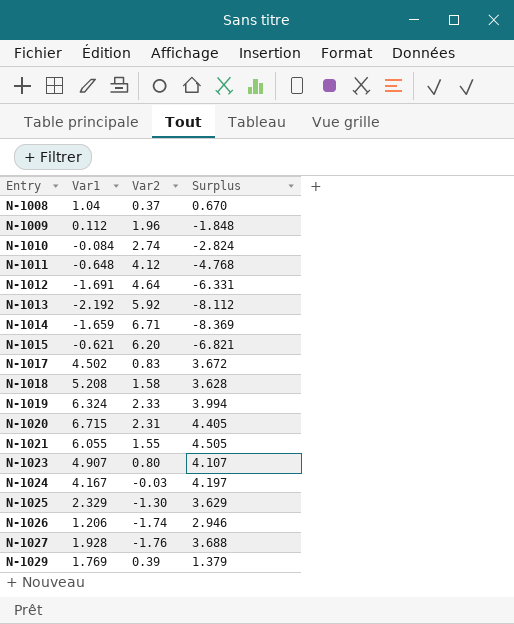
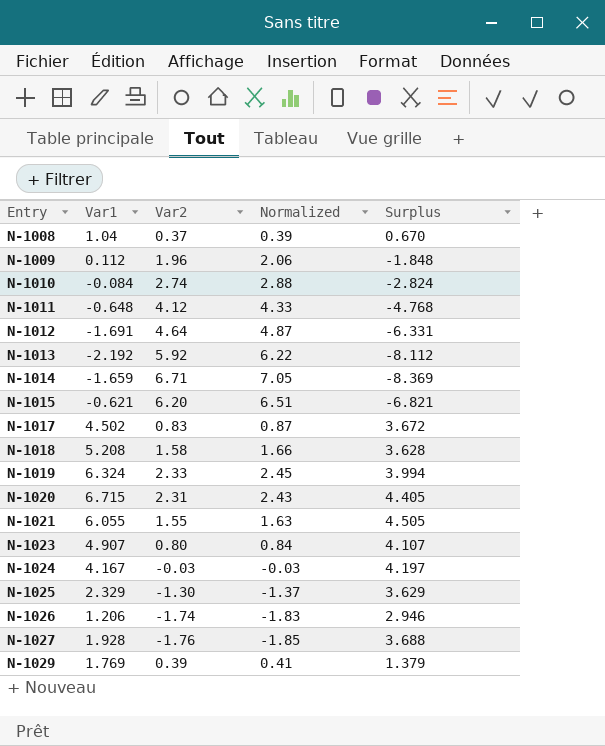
column Normalized | formula: none -> [Var2] * 1.05

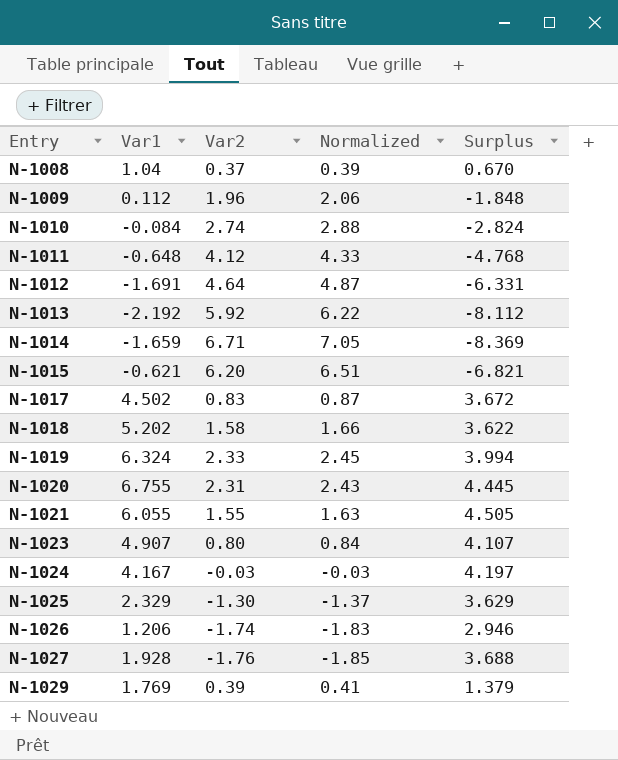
N-1018 | Var1: 5.208 -> 5.202
N-1018 | Surplus: 3.628 -> 3.622
N-1020 | Var1: 6.715 -> 6.755
N-1020 | Surplus: 4.405 -> 4.445

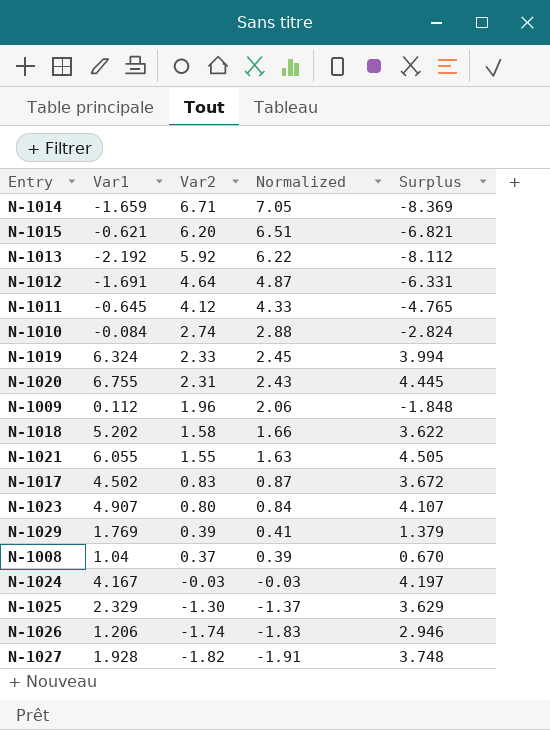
row order: Entry ascending -> Var2 descending
N-1011 | Var1: -0.648 -> -0.645
N-1011 | Surplus: -4.768 -> -4.765
N-1027 | Var2: -1.76 -> -1.82
N-1027 | Normalized: -1.85 -> -1.91
N-1027 | Surplus: 3.688 -> 3.748

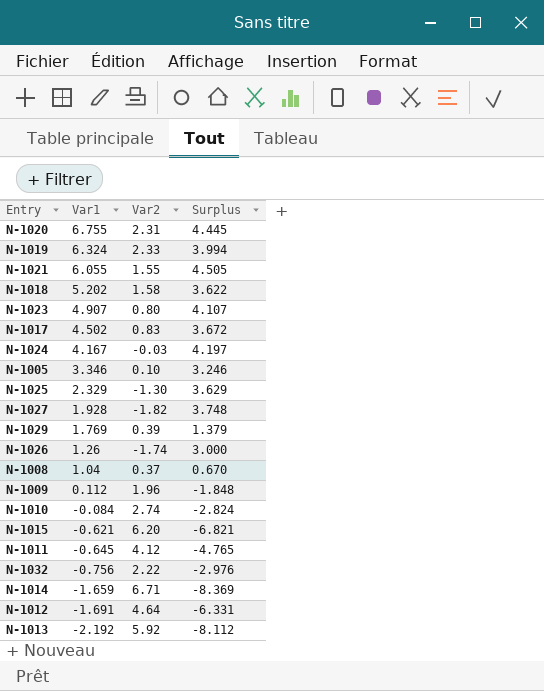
row order: Var2 descending -> Var1 descending
column Normalized | formula: [Var2] * 1.05 -> none
row N-1005: none -> 3.346 | 0.10 | 3.246
N-1026 | Var1: 1.206 -> 1.26
N-1026 | Surplus: 2.946 -> 3.000
row N-1032: none -> -0.756 | 2.22 | -2.976

